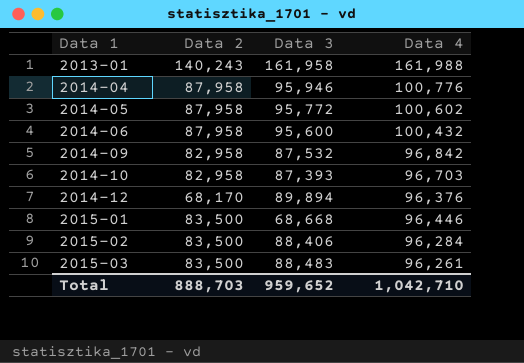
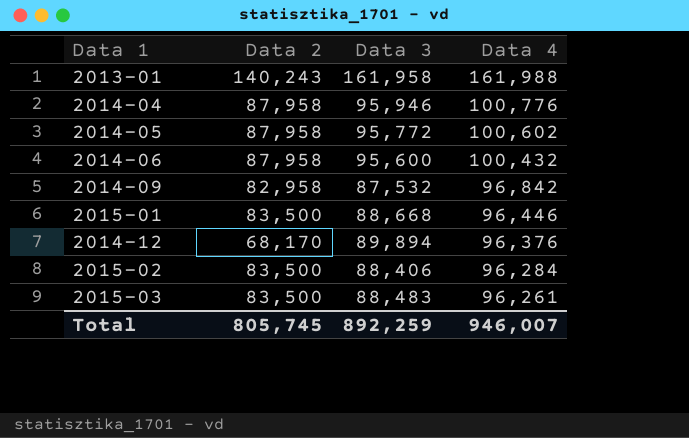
row order: Data 1 ascending -> Data 4 descending
row 2014-10: 82,958 | 87,393 | 96,703 -> none
2015-01 | Data 3: 68,668 -> 88,668
Total | Data 2: 888,703 -> 805,745
Total | Data 3: 959,652 -> 892,259
Total | Data 4: 1,042,710 -> 946,007

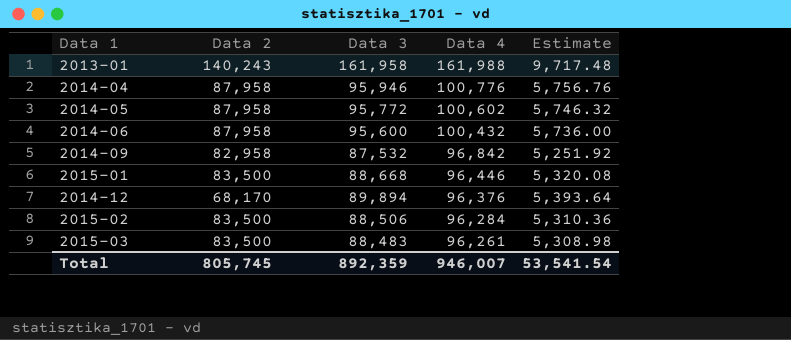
column Estimate | formula: none -> [Data 3] * 0.06
2015-02 | Data 3: 88,406 -> 88,506
Total | Data 3: 892,259 -> 892,359

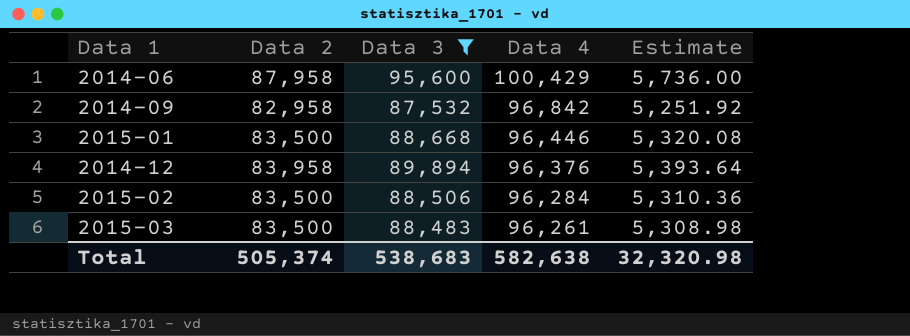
filter: none -> Data 3 <= 95,600
2014-06 | Data 4: 100,432 -> 100,429
2014-12 | Data 2: 68,170 -> 83,958
Total | Data 2: 805,745 -> 505,374
Total | Data 3: 892,359 -> 538,683
Total | Data 4: 946,007 -> 582,638
Total | Estimate: 53,541.54 -> 32,320.98

